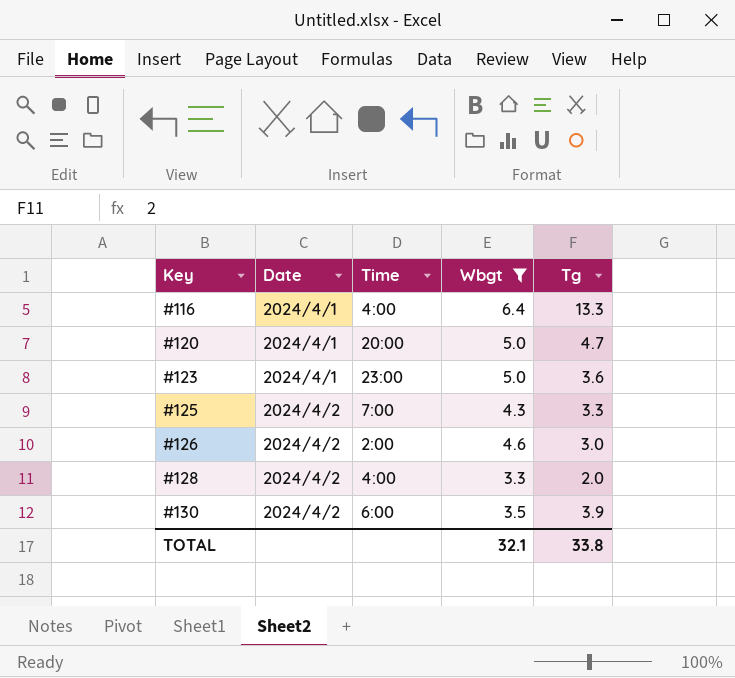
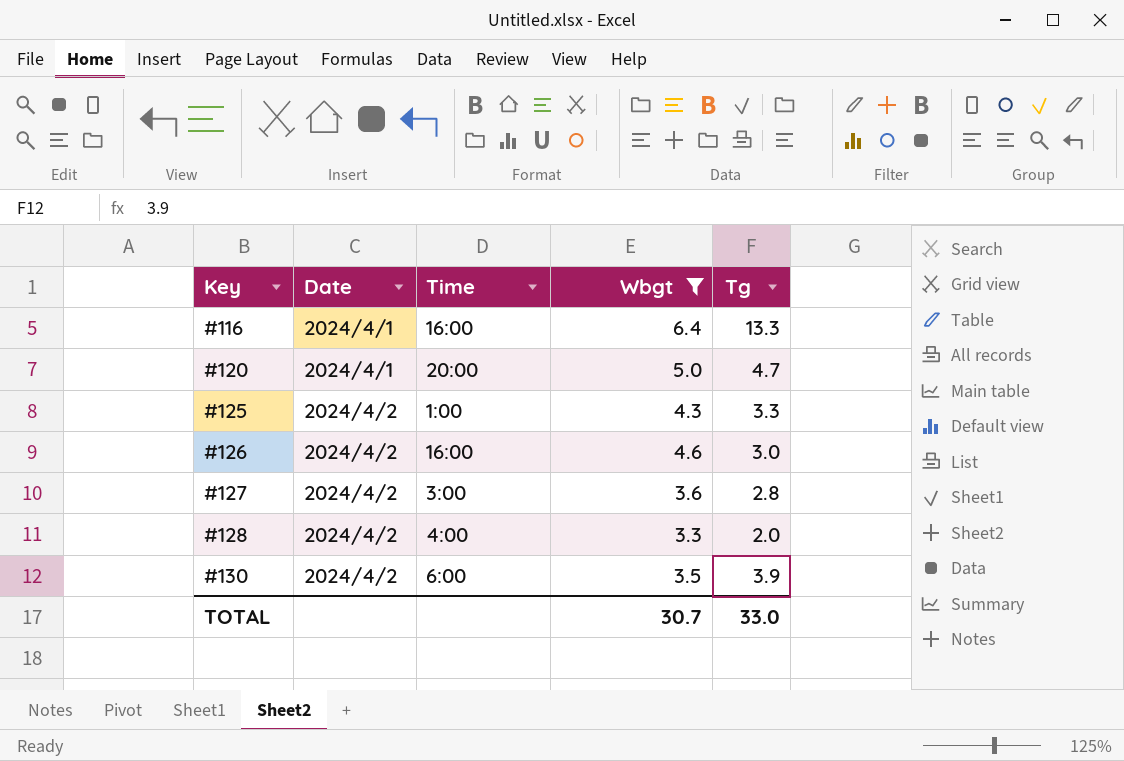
row #123: 2024/4/1 | 23:00 | 5.0 | 3.6 -> none
#116 | Time: 4:00 -> 16:00
#125 | Time: 7:00 -> 1:00
#126 | Time: 2:00 -> 16:00
row #127: none -> 2024/4/2 | 3:00 | 3.6 | 2.8
TOTAL | Wbgt: 32.1 -> 30.7
TOTAL | Tg: 33.8 -> 33.0

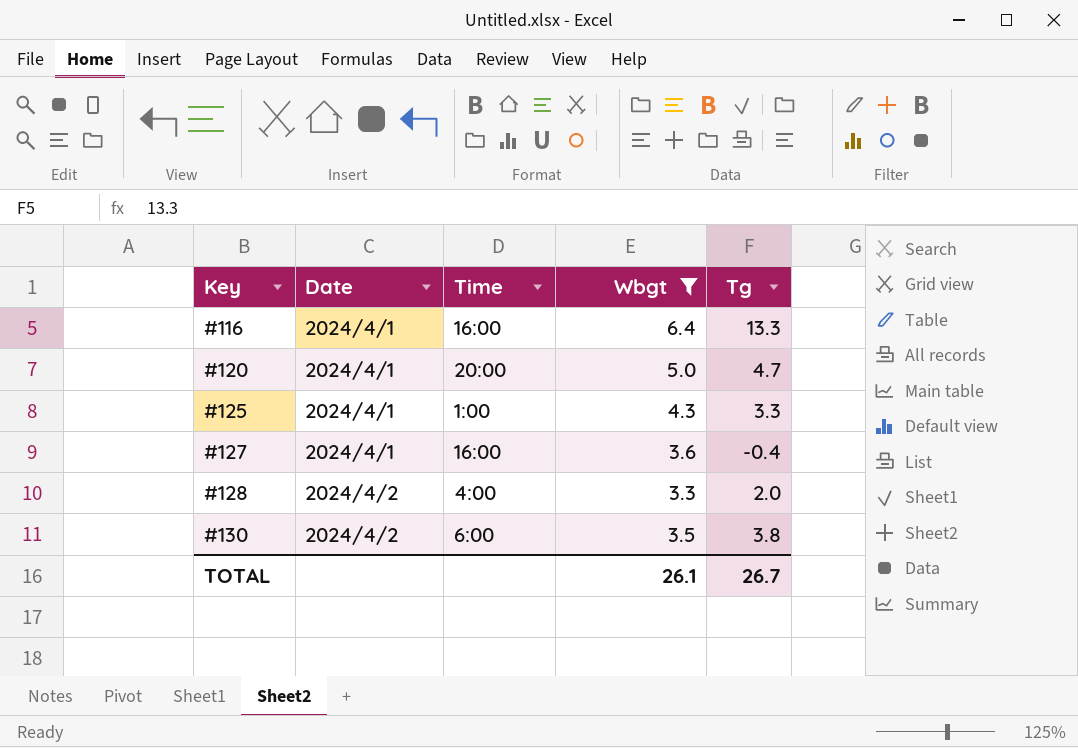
row #126: 2024/4/2 | 16:00 | 4.6 | 3.0 -> none
#125 | Date: 2024/4/2 -> 2024/4/1
#127 | Date: 2024/4/2 -> 2024/4/1
#127 | Time: 3:00 -> 16:00
#127 | Tg: 2.8 -> -0.4
#130 | Tg: 3.9 -> 3.8
TOTAL | Wbgt: 30.7 -> 26.1
TOTAL | Tg: 33.0 -> 26.7

